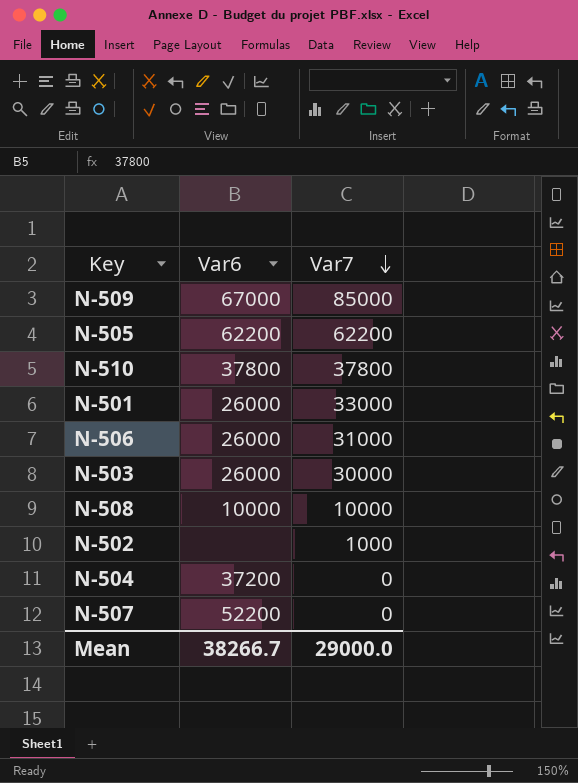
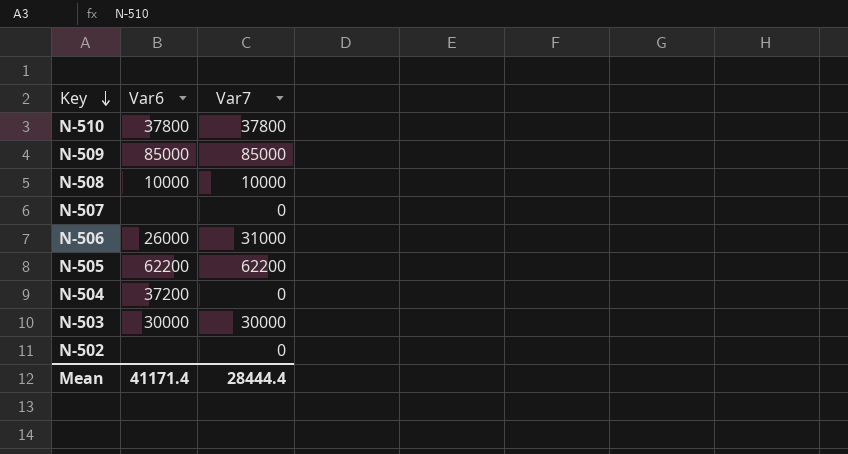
row order: Var7 descending -> Key descending
row N-501: 26000 | 33000 -> none
N-509 | Var6: 67000 -> 85000
N-507 | Var6: 52200 -> none
N-503 | Var6: 26000 -> 30000
N-502 | Var7: 1000 -> 0
Mean | Var6: 38266.7 -> 41171.4
Mean | Var7: 29000.0 -> 28444.4

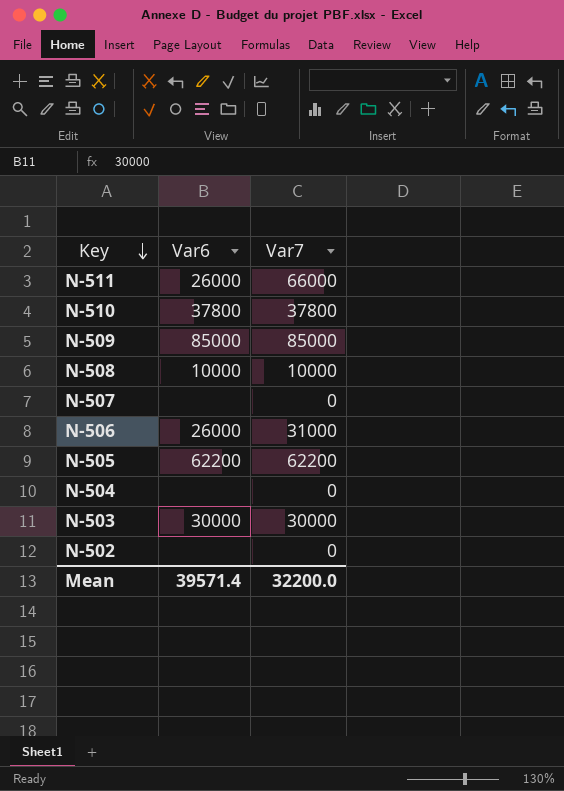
row N-511: none -> 26000 | 66000
N-504 | Var6: 37200 -> none
Mean | Var6: 41171.4 -> 39571.4
Mean | Var7: 28444.4 -> 32200.0

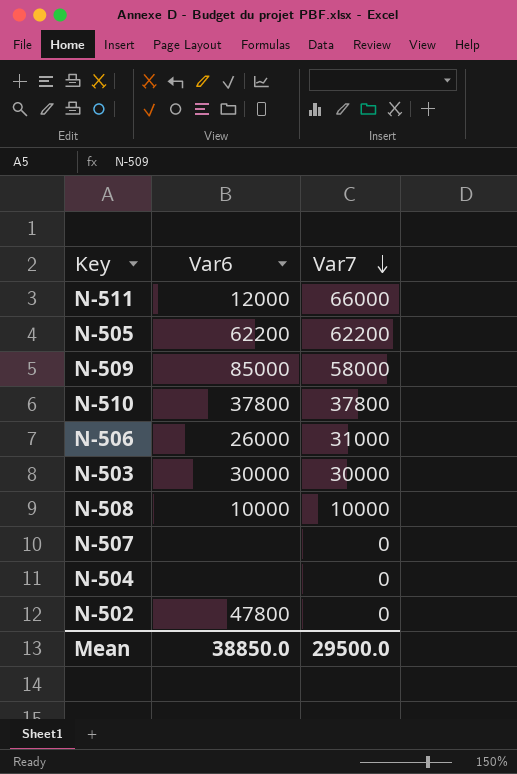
row order: Key descending -> Var7 descending
N-511 | Var6: 26000 -> 12000
N-509 | Var7: 85000 -> 58000
N-502 | Var6: none -> 47800
Mean | Var6: 39571.4 -> 38850.0
Mean | Var7: 32200.0 -> 29500.0

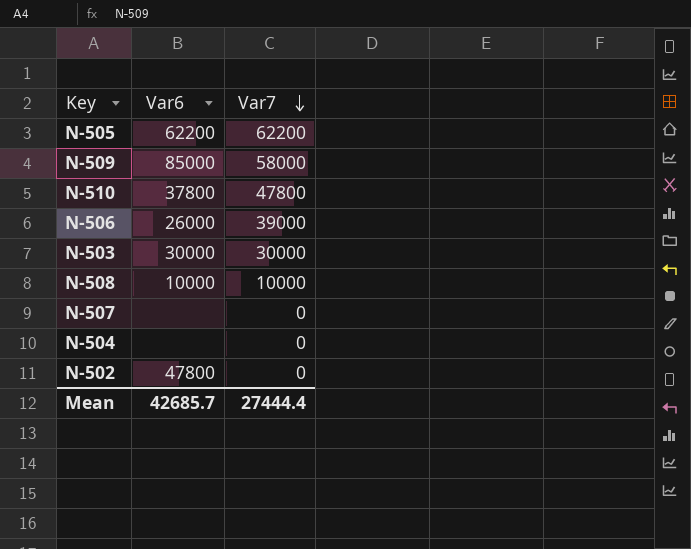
row N-511: 12000 | 66000 -> none
N-510 | Var7: 37800 -> 47800
N-506 | Var7: 31000 -> 39000
Mean | Var6: 38850.0 -> 42685.7
Mean | Var7: 29500.0 -> 27444.4

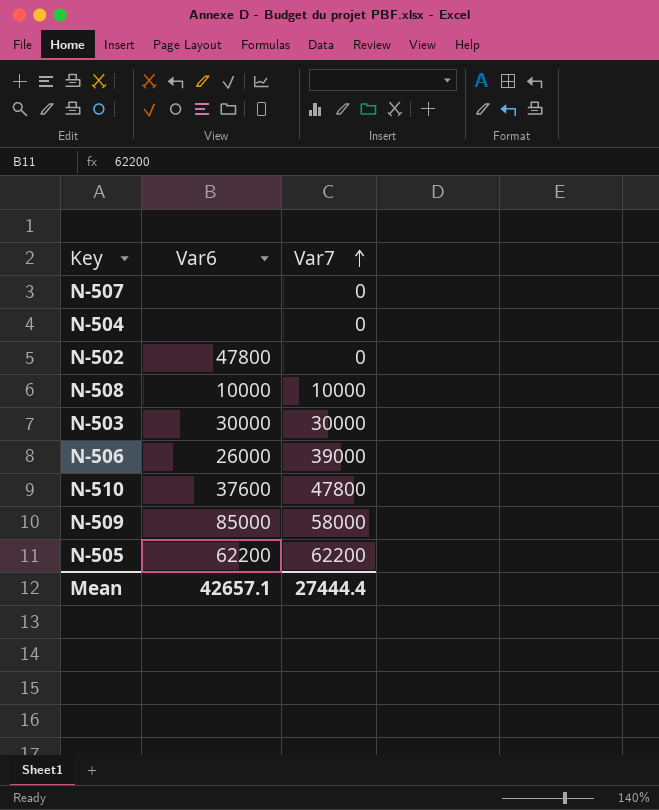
row order: Var7 descending -> Var7 ascending
N-510 | Var6: 37800 -> 37600
Mean | Var6: 42685.7 -> 42657.1

